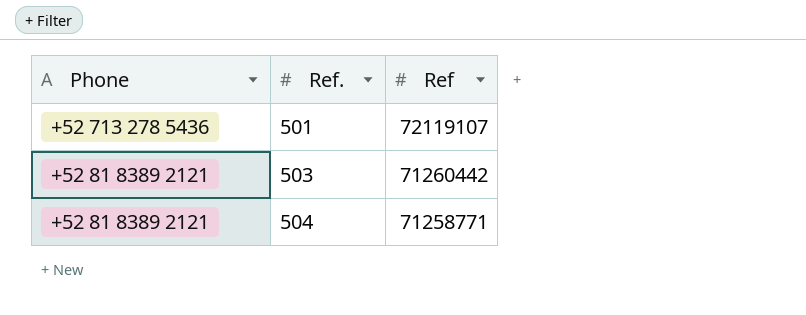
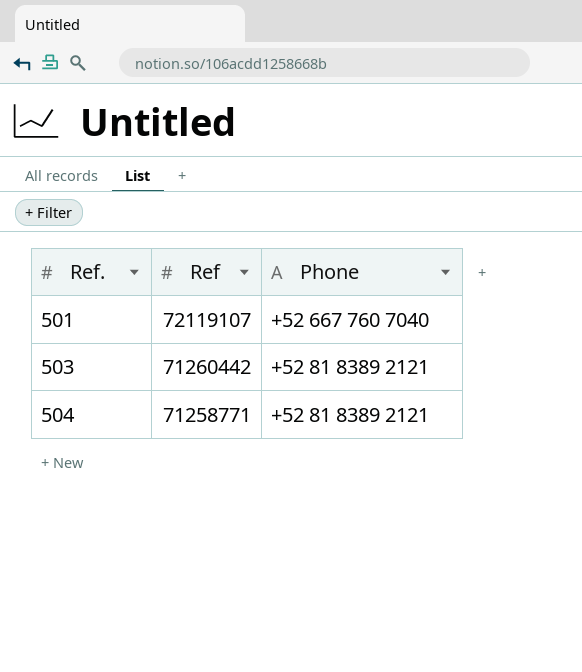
column Phone | position: 1 -> 3
501 | Phone: +52 713 278 5436 -> +52 667 760 7040

